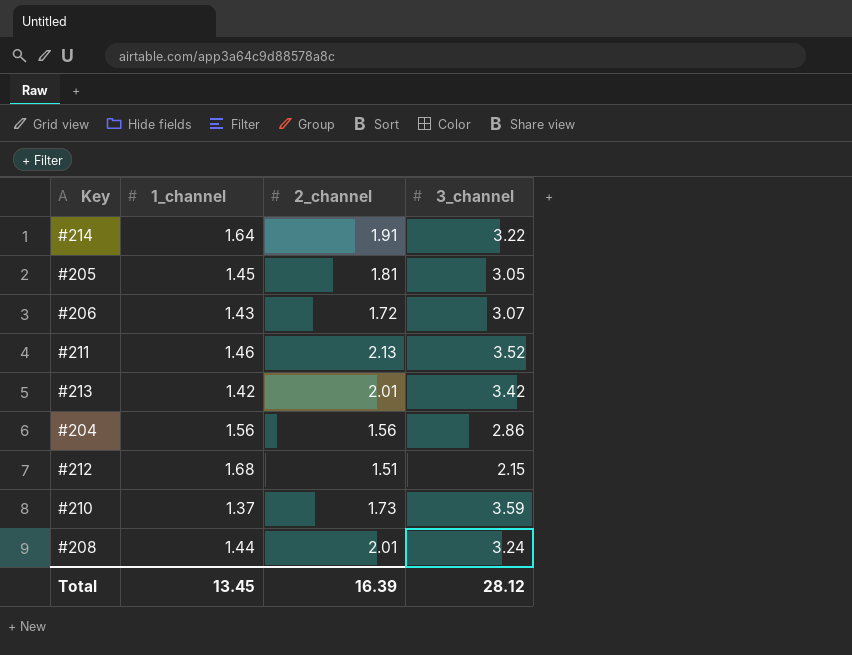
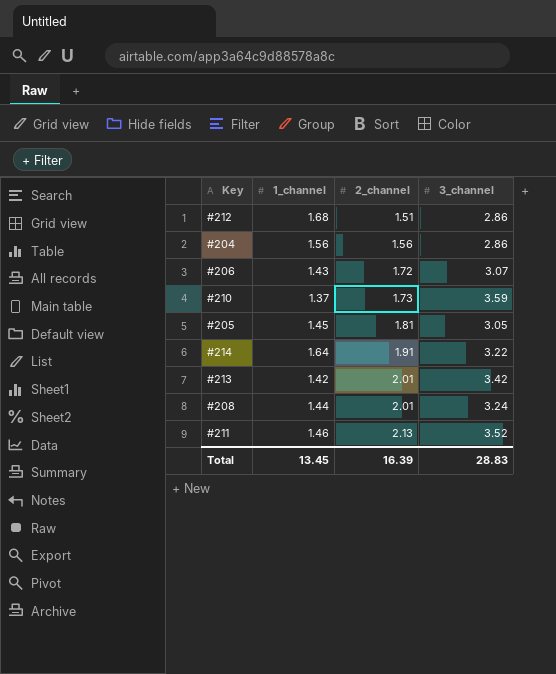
row order: none -> 2_channel ascending
#212 | 3_channel: 2.15 -> 2.86
Total | 3_channel: 28.12 -> 28.83

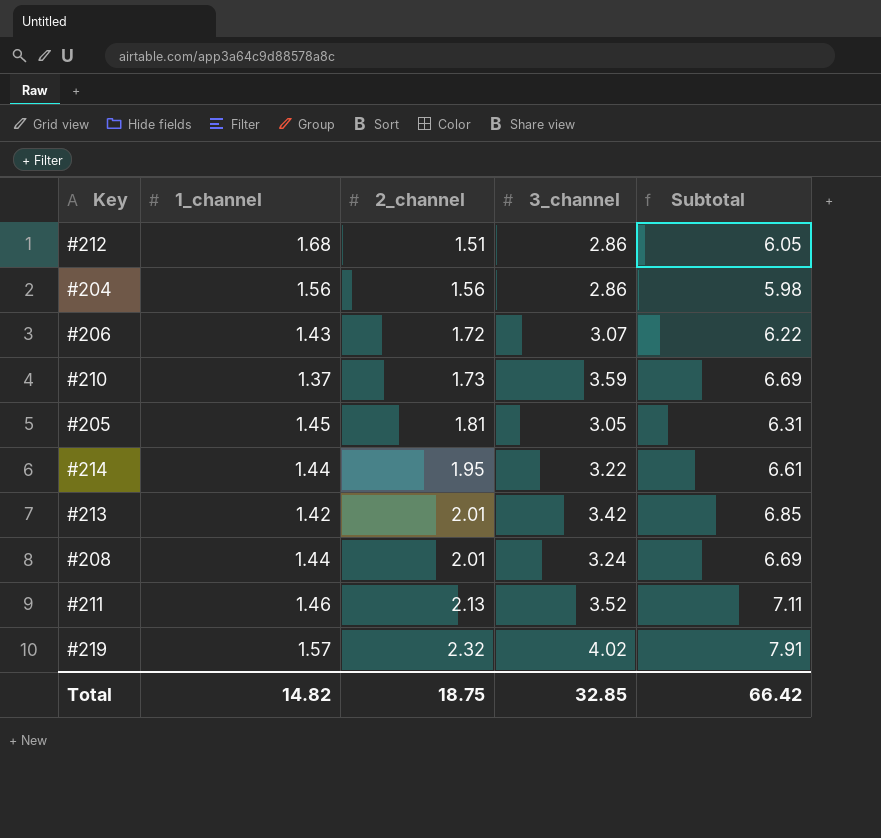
column Subtotal | formula: none -> [1_channel] + [2_channel] + [3_channel]
#214 | 1_channel: 1.64 -> 1.44
#214 | 2_channel: 1.91 -> 1.95
row #219: none -> 1.57 | 2.32 | 4.02 | 7.91
Total | 1_channel: 13.45 -> 14.82
Total | 2_channel: 16.39 -> 18.75
Total | 3_channel: 28.83 -> 32.85

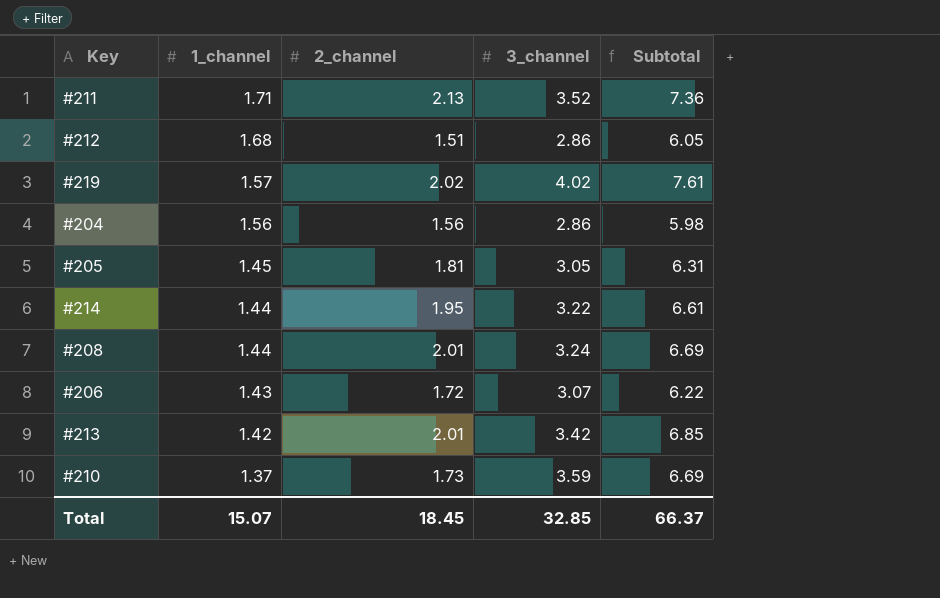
row order: 2_channel ascending -> 1_channel descending
#211 | 1_channel: 1.46 -> 1.71
#211 | Subtotal: 7.11 -> 7.36
#219 | 2_channel: 2.32 -> 2.02
#219 | Subtotal: 7.91 -> 7.61
Total | 1_channel: 14.82 -> 15.07
Total | 2_channel: 18.75 -> 18.45
Total | Subtotal: 66.42 -> 66.37

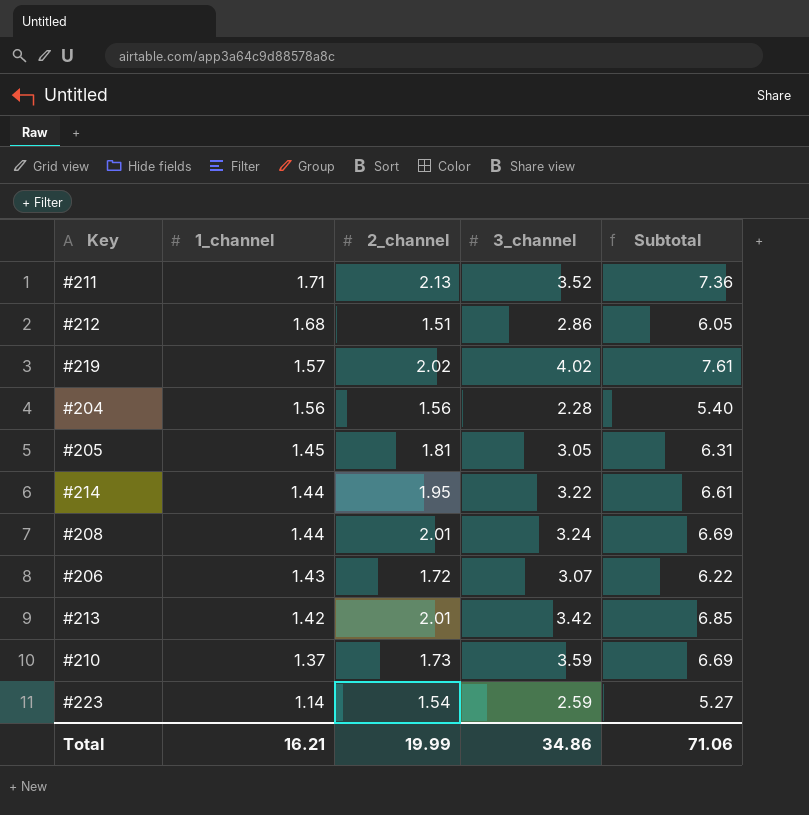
#204 | 3_channel: 2.86 -> 2.28
#204 | Subtotal: 5.98 -> 5.40
row #223: none -> 1.14 | 1.54 | 2.59 | 5.27
Total | 1_channel: 15.07 -> 16.21
Total | 2_channel: 18.45 -> 19.99
Total | 3_channel: 32.85 -> 34.86
Total | Subtotal: 66.37 -> 71.06

